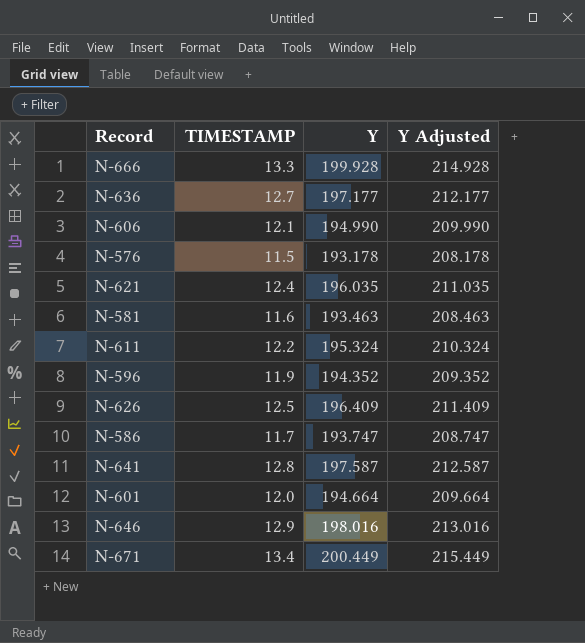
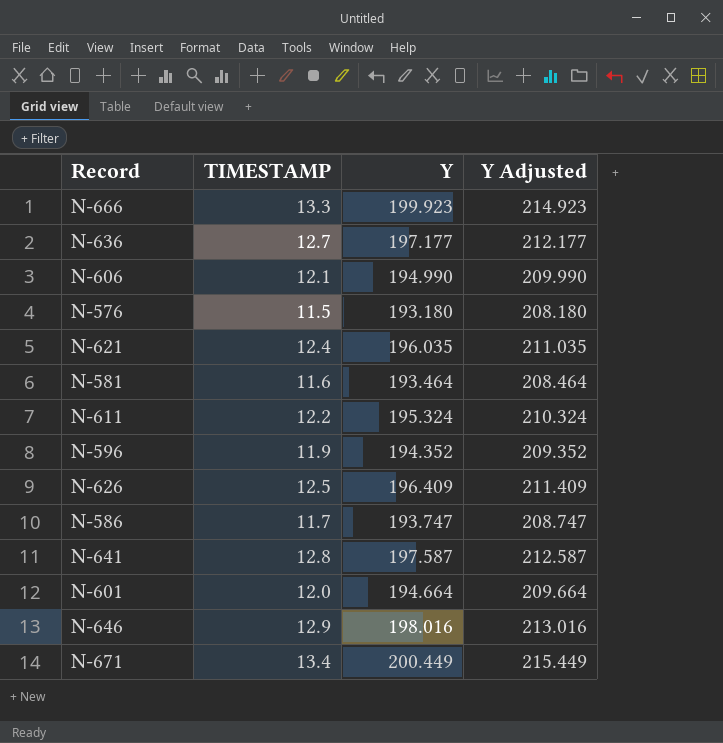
N-666 | Y: 199.928 -> 199.923
N-666 | Y Adjusted: 214.928 -> 214.923
N-576 | Y: 193.178 -> 193.180
N-576 | Y Adjusted: 208.178 -> 208.180
N-581 | Y: 193.463 -> 193.464
N-581 | Y Adjusted: 208.463 -> 208.464

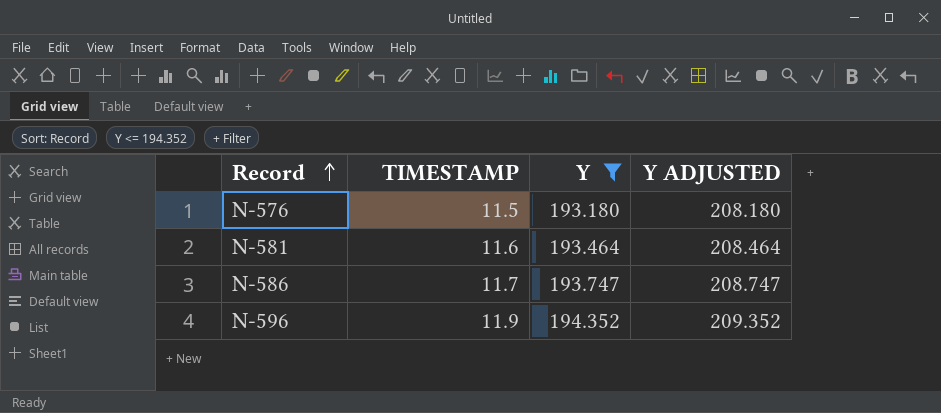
filter: none -> Y <= 194.352
row order: none -> Record ascending
column name: Y Adjusted -> Y ADJUSTED

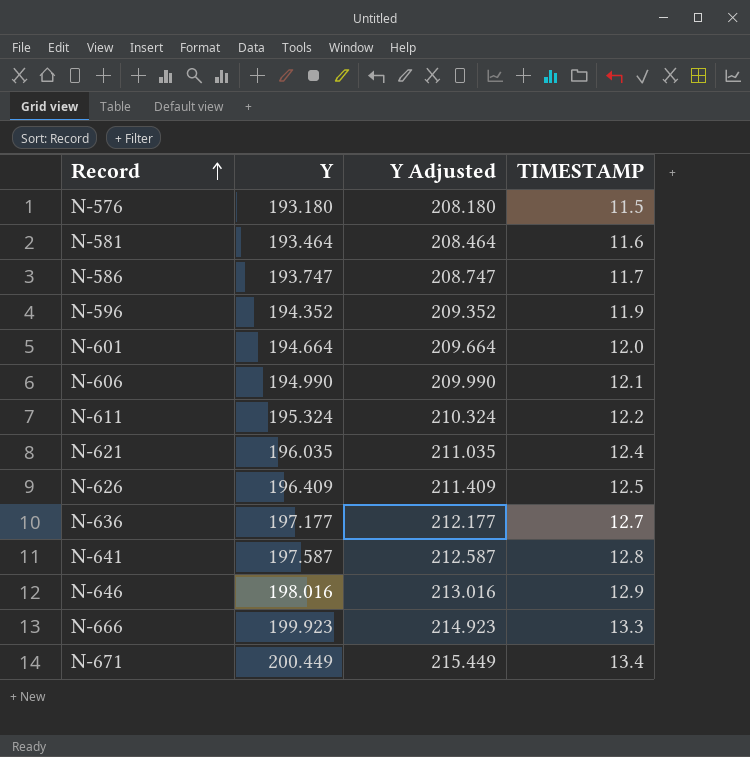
filter: Y <= 194.352 -> none
column name: Y ADJUSTED -> Y Adjusted
column TIMESTAMP | position: 2 -> 4

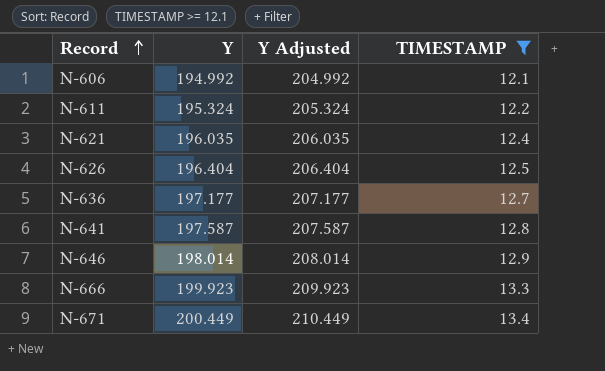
filter: none -> TIMESTAMP >= 12.1
column Y Adjusted | formula: [Y] + 15 -> [Y] + 10
N-606 | Y: 194.990 -> 194.992
N-626 | Y: 196.409 -> 196.404
N-646 | Y: 198.016 -> 198.014

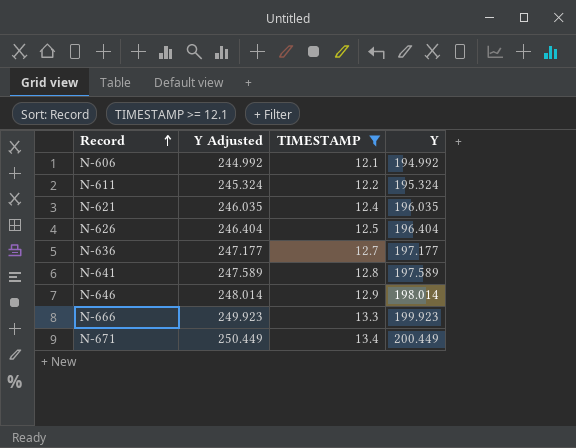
column Y Adjusted | formula: [Y] + 10 -> [Y] + 50
column Y | position: 2 -> 4
N-641 | Y: 197.587 -> 197.589

